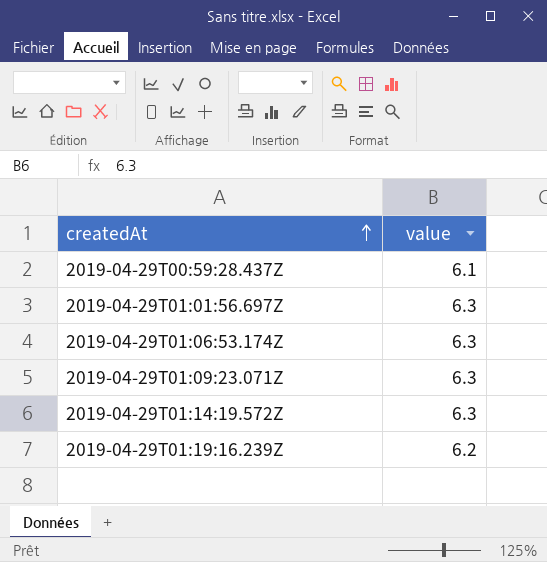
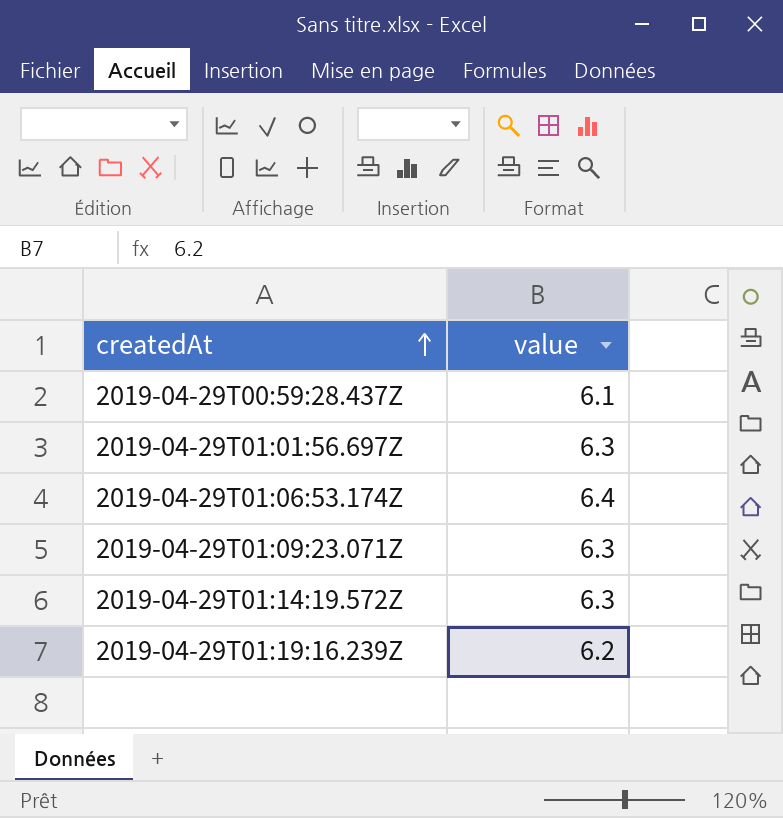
2019-04-29T01:06:53.174Z | value: 6.3 -> 6.4

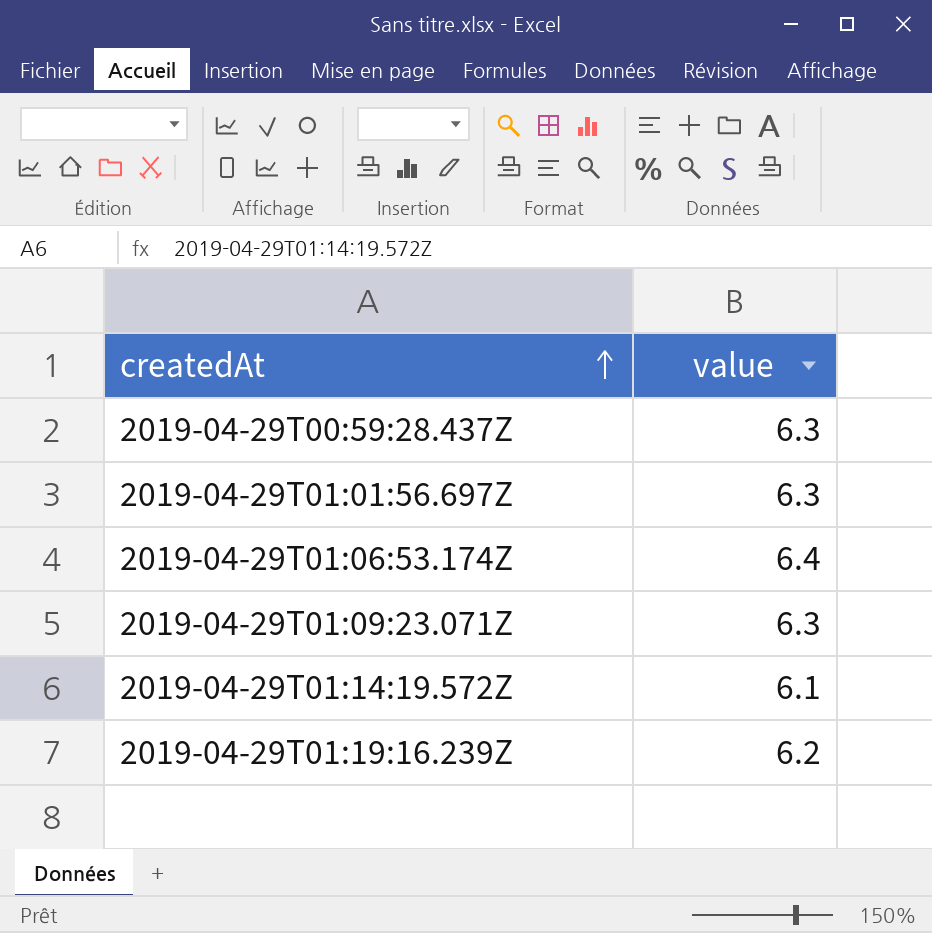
2019-04-29T00:59:28.437Z | value: 6.1 -> 6.3
2019-04-29T01:14:19.572Z | value: 6.3 -> 6.1

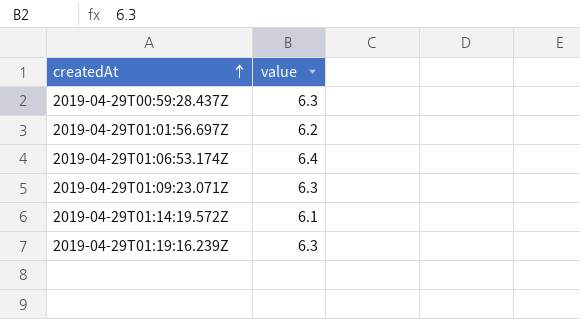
2019-04-29T01:01:56.697Z | value: 6.3 -> 6.2
2019-04-29T01:19:16.239Z | value: 6.2 -> 6.3

